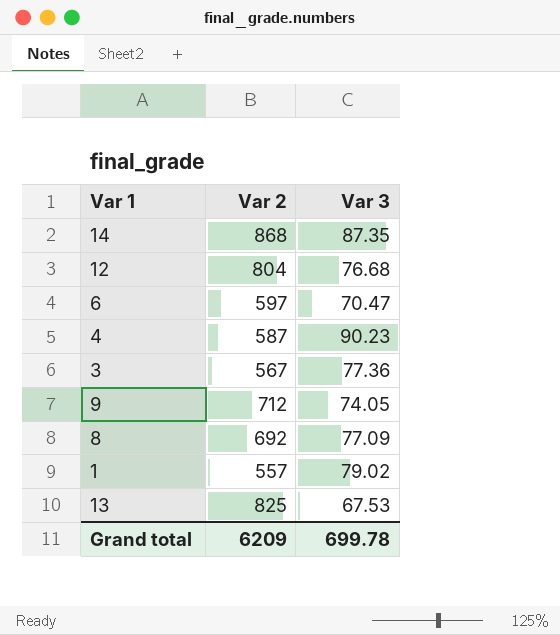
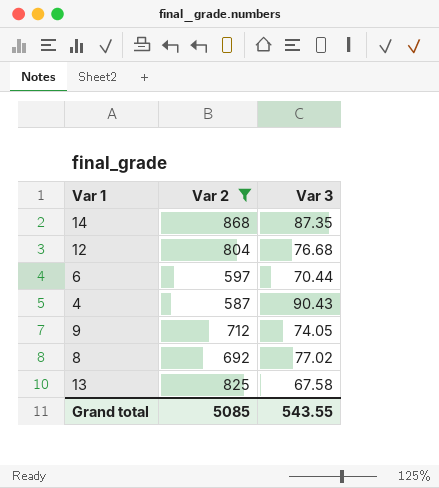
filter: none -> Var 2 >= 587
6 | Var 3: 70.47 -> 70.44
4 | Var 3: 90.23 -> 90.43
8 | Var 3: 77.09 -> 77.02
13 | Var 3: 67.53 -> 67.58
Grand total | Var 2: 6209 -> 5085
Grand total | Var 3: 699.78 -> 543.55

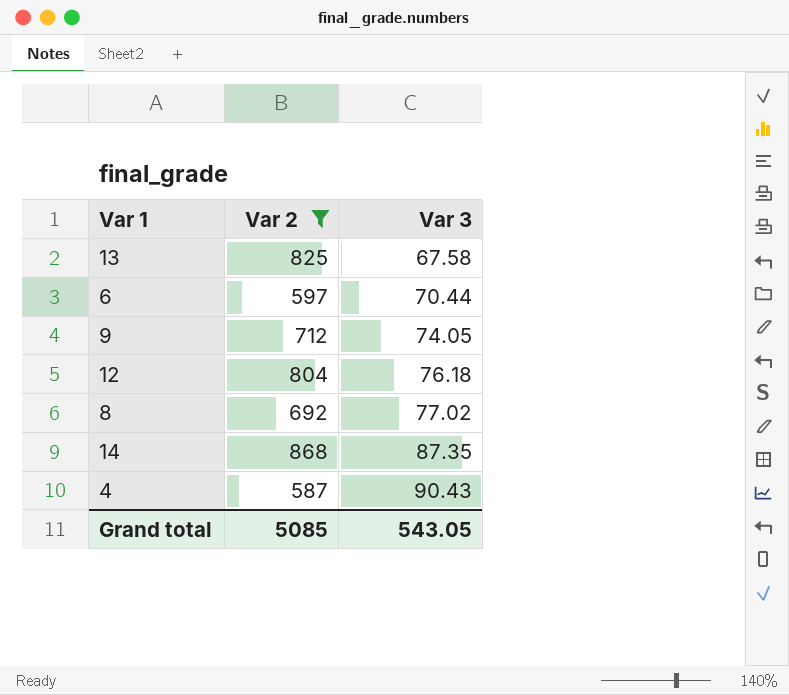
row order: none -> Var 3 ascending
12 | Var 3: 76.68 -> 76.18
Grand total | Var 3: 543.55 -> 543.05

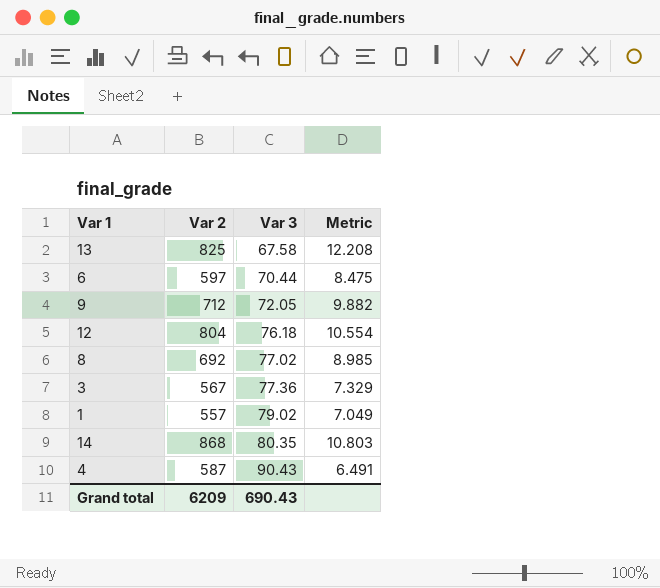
filter: Var 2 >= 587 -> none
column Metric | formula: none -> [Var 2] / [Var 3]
9 | Var 3: 74.05 -> 72.05
14 | Var 3: 87.35 -> 80.35
Grand total | Var 2: 5085 -> 6209
Grand total | Var 3: 543.05 -> 690.43

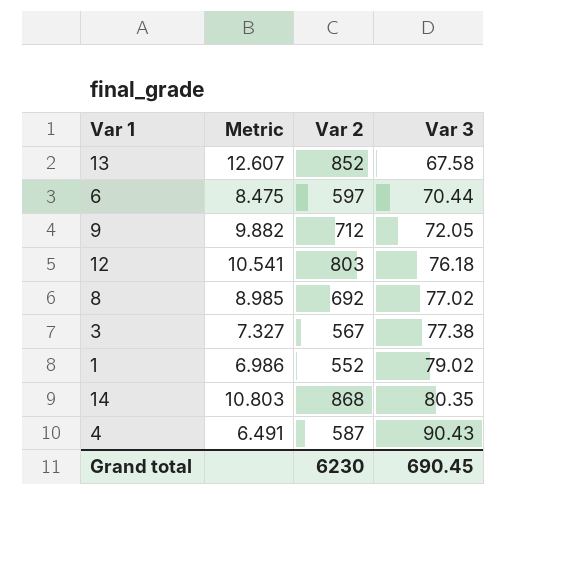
column Metric | position: 4 -> 2
13 | Metric: 12.208 -> 12.607
13 | Var 2: 825 -> 852
12 | Metric: 10.554 -> 10.541
12 | Var 2: 804 -> 803
3 | Metric: 7.329 -> 7.327
3 | Var 3: 77.36 -> 77.38
1 | Metric: 7.049 -> 6.986
1 | Var 2: 557 -> 552
Grand total | Var 2: 6209 -> 6230
Grand total | Var 3: 690.43 -> 690.45

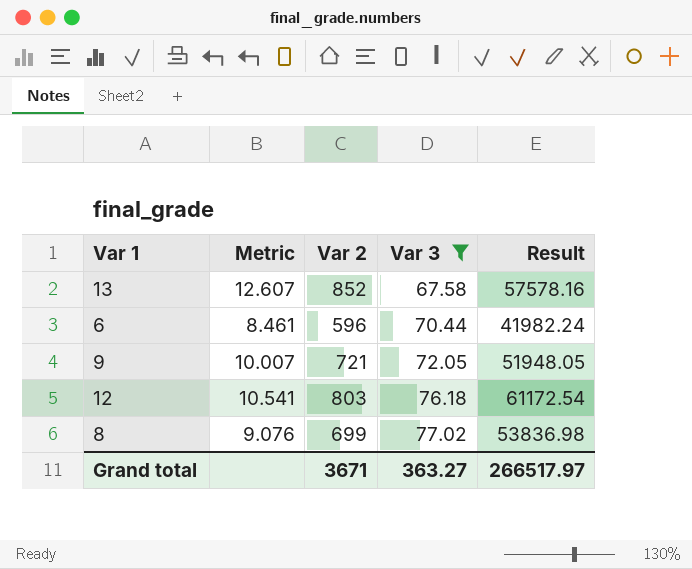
filter: none -> Var 3 <= 77.02
column Result | formula: none -> [Var 2] * [Var 3]
6 | Metric: 8.475 -> 8.461
6 | Var 2: 597 -> 596
9 | Metric: 9.882 -> 10.007
9 | Var 2: 712 -> 721
8 | Metric: 8.985 -> 9.076
8 | Var 2: 692 -> 699
Grand total | Var 2: 6230 -> 3671
Grand total | Var 3: 690.45 -> 363.27

